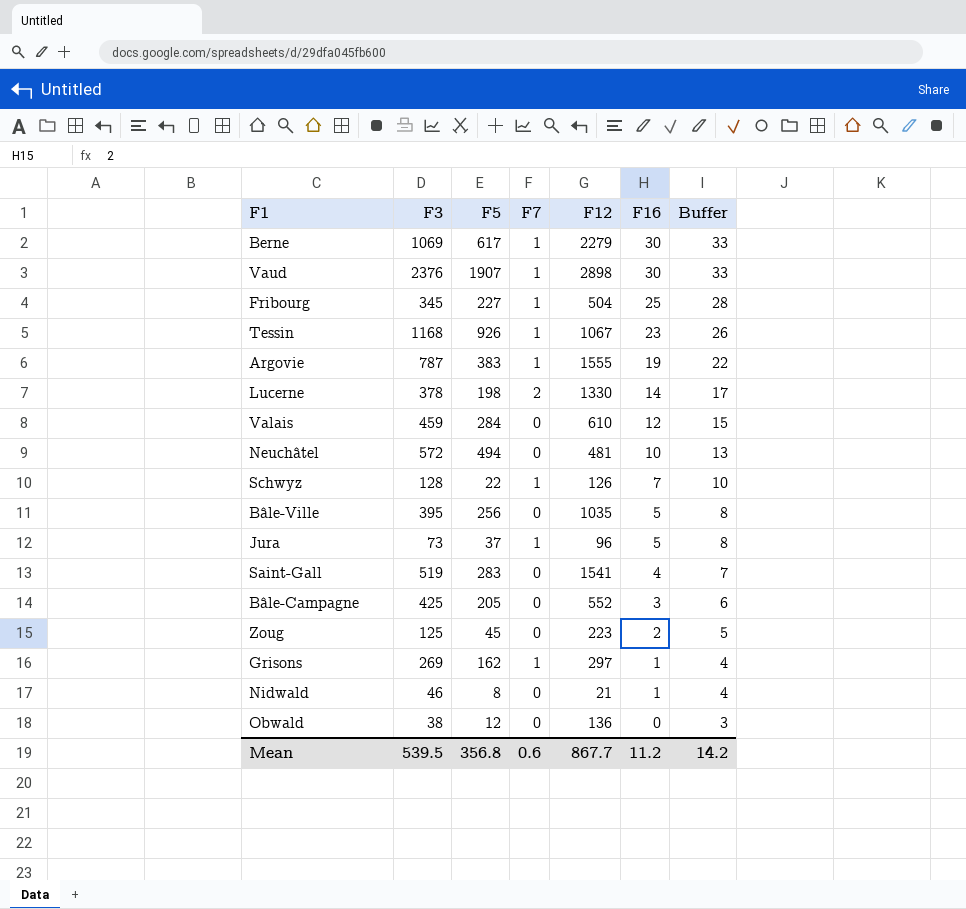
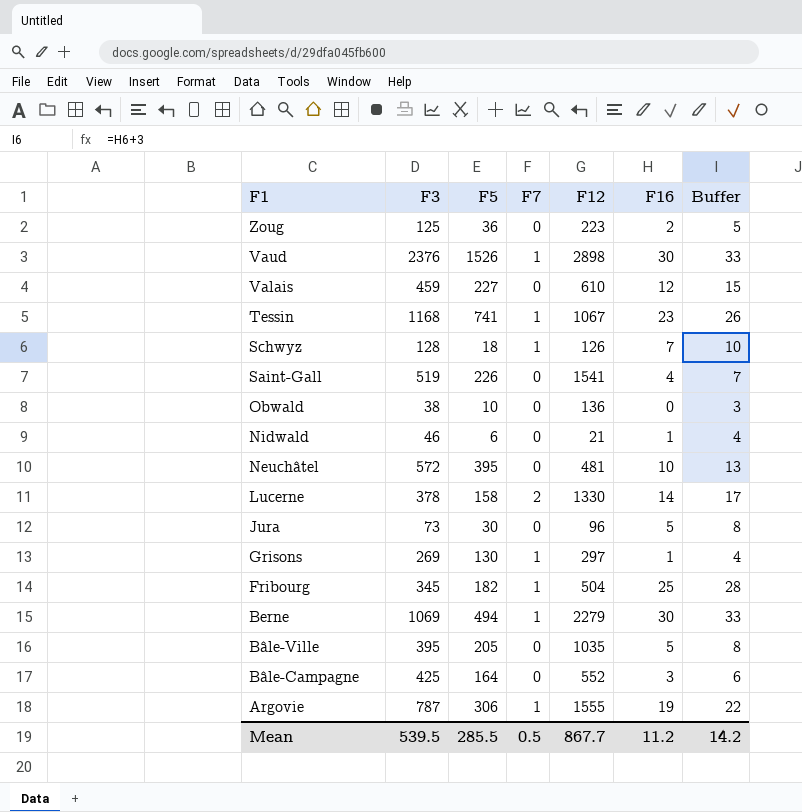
row order: F16 descending -> F1 descending
Zoug | F5: 45 -> 36
Vaud | F5: 1907 -> 1526
Valais | F5: 284 -> 227
Tessin | F5: 926 -> 741
Schwyz | F5: 22 -> 18
Saint-Gall | F5: 283 -> 226
Obwald | F5: 12 -> 10
Nidwald | F5: 8 -> 6
Neuchâtel | F5: 494 -> 395
Lucerne | F5: 198 -> 158
Jura | F5: 37 -> 30
Jura | F7: 1 -> 0
Grisons | F5: 162 -> 130
Fribourg | F5: 227 -> 182
Berne | F5: 617 -> 494
Bâle-Ville | F5: 256 -> 205
Bâle-Campagne | F5: 205 -> 164
Argovie | F5: 383 -> 306
Mean | F5: 356.8 -> 285.5
Mean | F7: 0.6 -> 0.5

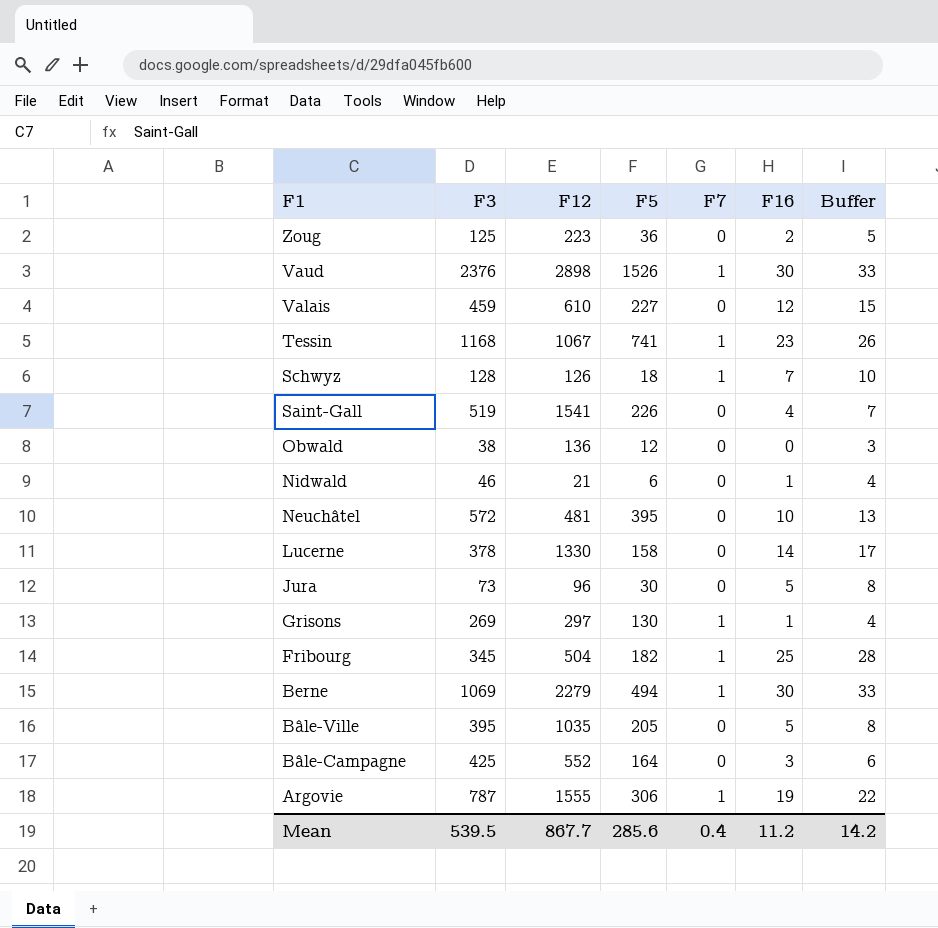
column F12 | position: 5 -> 3
Obwald | F5: 10 -> 12
Lucerne | F7: 2 -> 0
Mean | F5: 285.5 -> 285.6
Mean | F7: 0.5 -> 0.4

